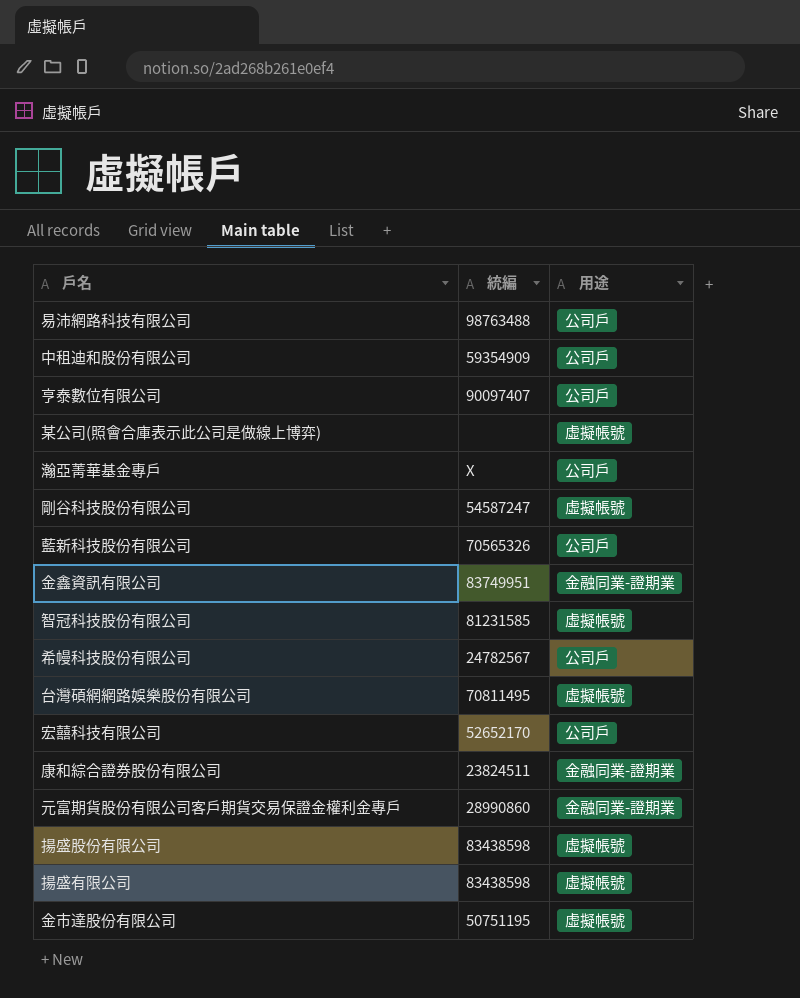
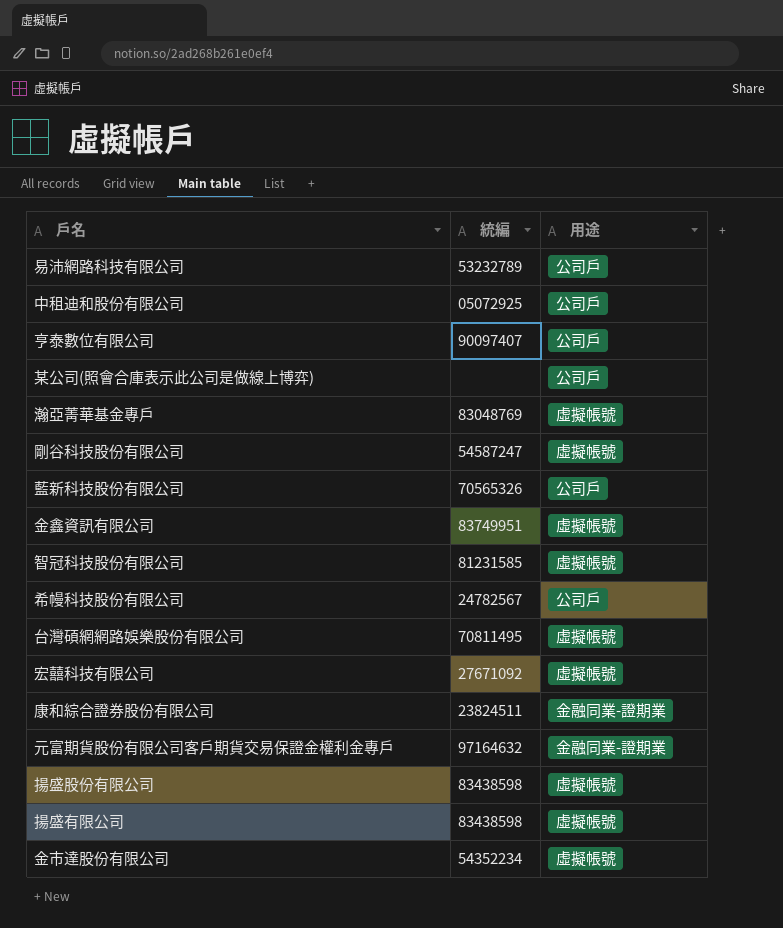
易沛網路科技有限公司 | 統編: 98763488 -> 53232789
中租迪和股份有限公司 | 統編: 59354909 -> 05072925
某公司(照會合庫表示此公司是做線上博弈) | 用途: 虛擬帳號 -> 公司戶
瀚亞菁華基金專戶 | 統編: X -> 83048769
瀚亞菁華基金專戶 | 用途: 公司戶 -> 虛擬帳號
金鑫資訊有限公司 | 用途: 金融同業-證期業 -> 虛擬帳號
宏囍科技有限公司 | 統編: 52652170 -> 27671092
宏囍科技有限公司 | 用途: 公司戶 -> 虛擬帳號
元富期貨股份有限公司客戶期貨交易保證金權利金專戶 | 統編: 28990860 -> 97164632
金市達股份有限公司 | 統編: 50751195 -> 54352234

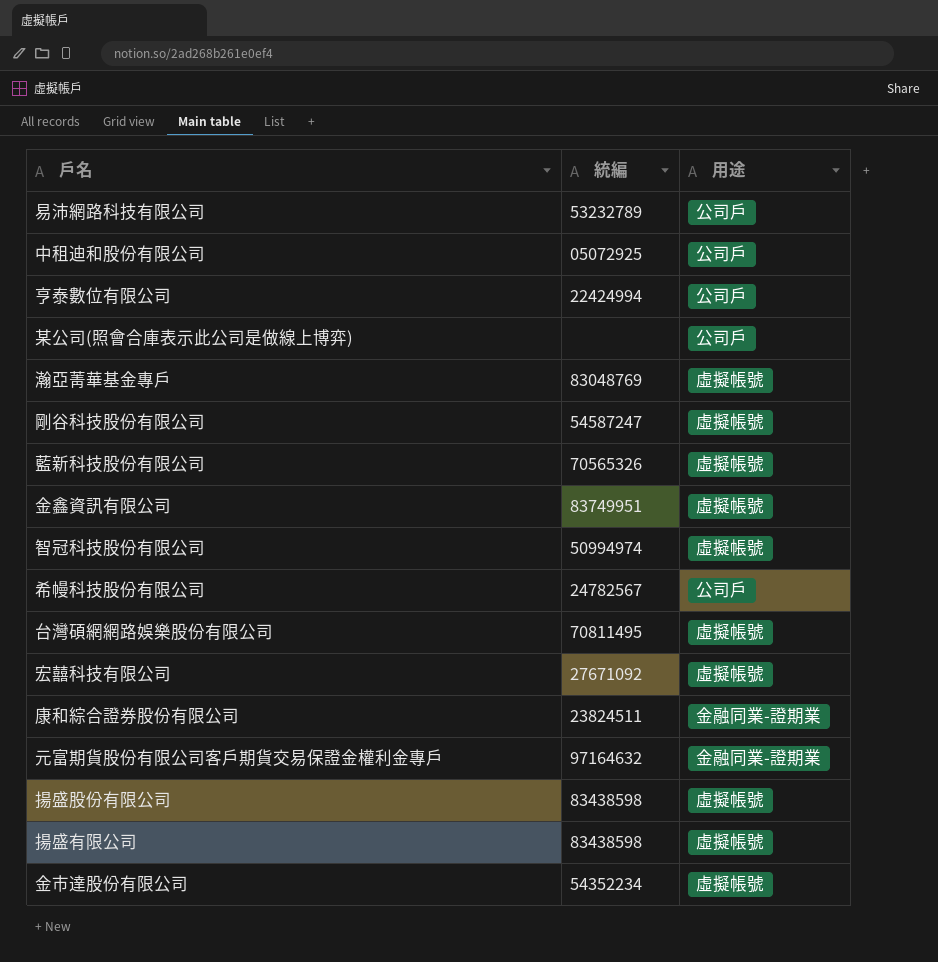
亨泰數位有限公司 | 統編: 90097407 -> 22424994
藍新科技股份有限公司 | 用途: 公司戶 -> 虛擬帳號
智冠科技股份有限公司 | 統編: 81231585 -> 50994974

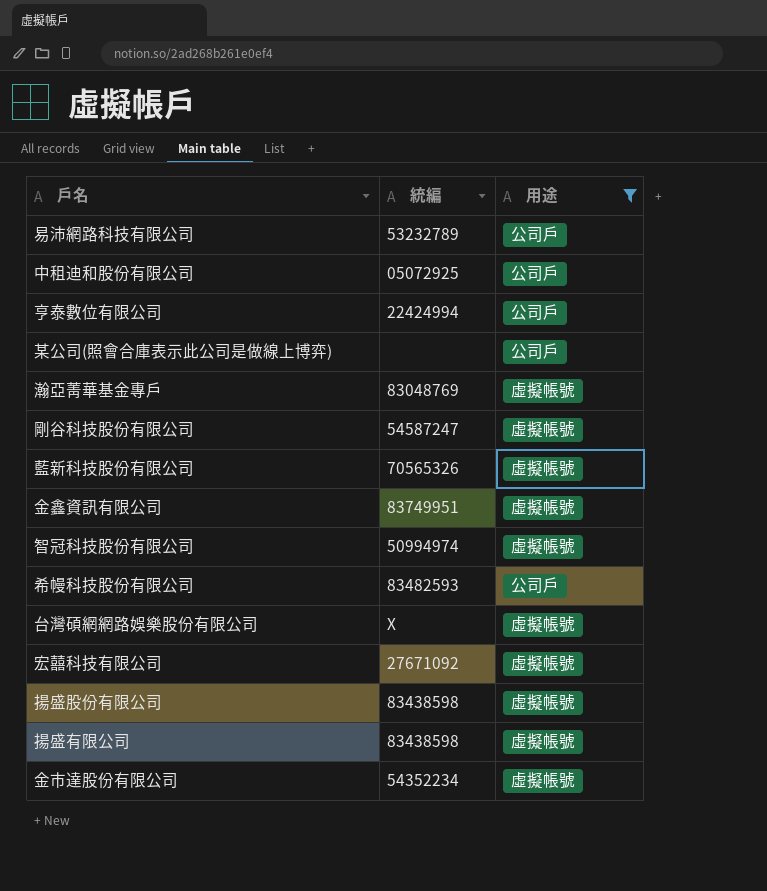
filter: none -> 用途 != 金融同業-證期業
希幔科技股份有限公司 | 統編: 24782567 -> 83482593
台灣碩網網路娛樂股份有限公司 | 統編: 70811495 -> X

